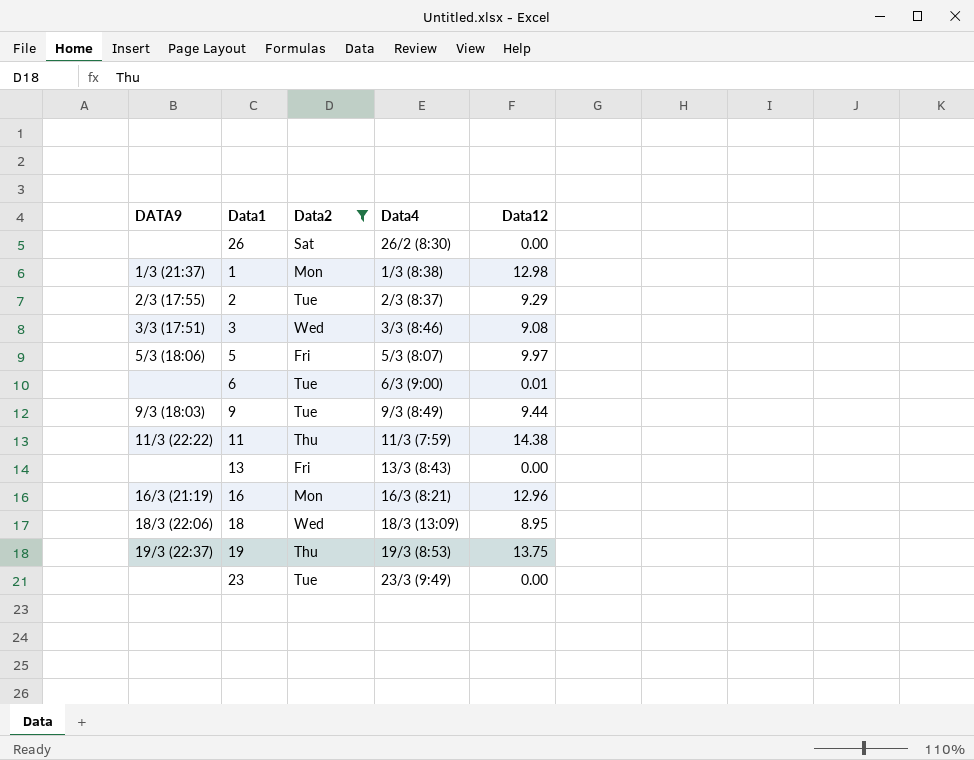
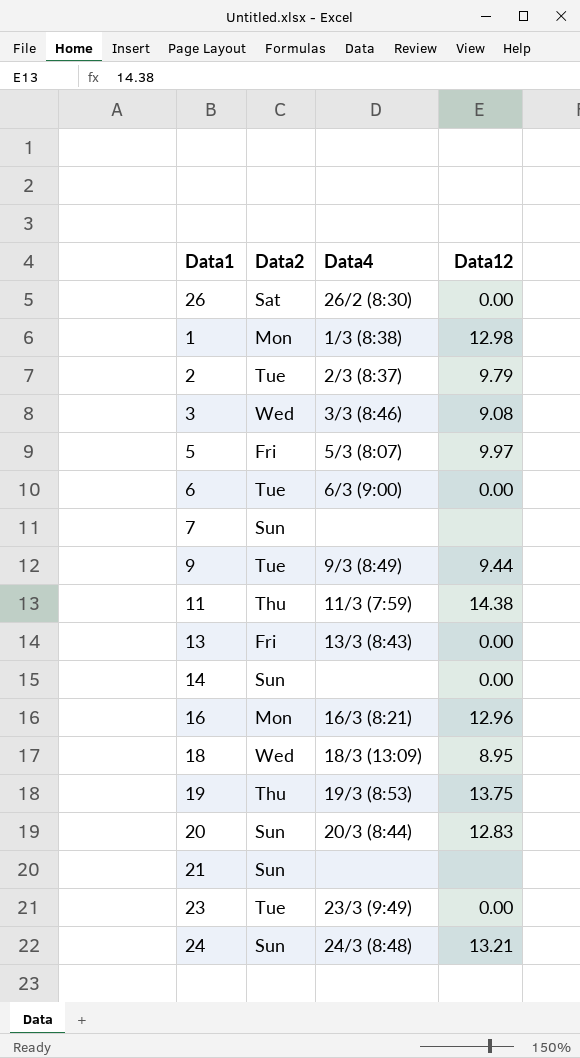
filter: Data2 != Sun -> none
column DATA9 | position: 1 -> none
2 | Data12: 9.29 -> 9.79
6 | Data12: 0.01 -> 0.00

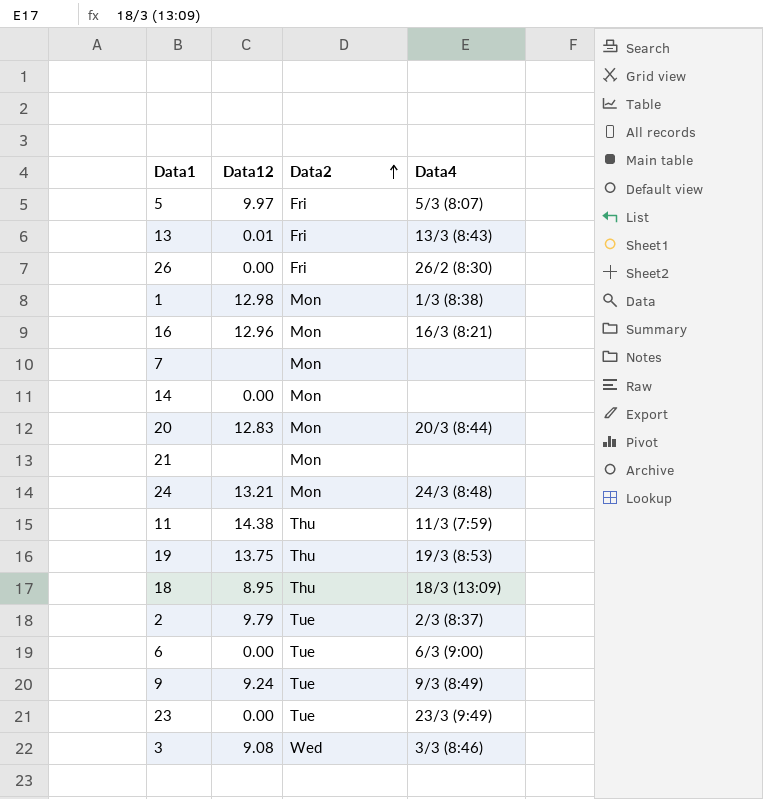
row order: none -> Data2 ascending
column Data12 | position: 4 -> 2
13 | Data12: 0.00 -> 0.01
26 | Data2: Sat -> Fri
7 | Data2: Sun -> Mon
14 | Data2: Sun -> Mon
20 | Data2: Sun -> Mon
21 | Data2: Sun -> Mon
24 | Data2: Sun -> Mon
18 | Data2: Wed -> Thu
9 | Data12: 9.44 -> 9.24

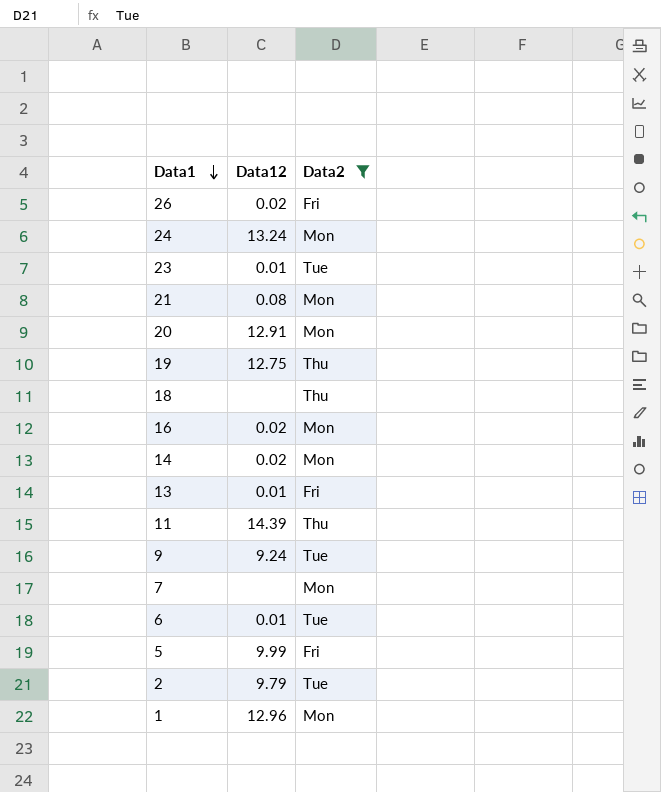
filter: none -> Data2 != Wed
row order: Data2 ascending -> Data1 descending
column Data4 | position: 4 -> none
26 | Data12: 0.00 -> 0.02
24 | Data12: 13.21 -> 13.24
23 | Data12: 0.00 -> 0.01
21 | Data12: none -> 0.08
20 | Data12: 12.83 -> 12.91
19 | Data12: 13.75 -> 12.75
18 | Data12: 8.95 -> none
16 | Data12: 12.96 -> 0.02
14 | Data12: 0.00 -> 0.02
11 | Data12: 14.38 -> 14.39
6 | Data12: 0.00 -> 0.01
5 | Data12: 9.97 -> 9.99
1 | Data12: 12.98 -> 12.96

